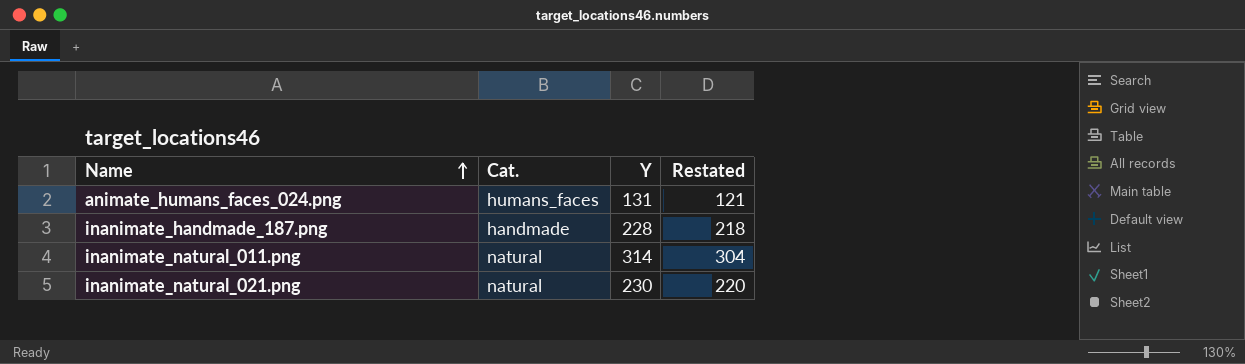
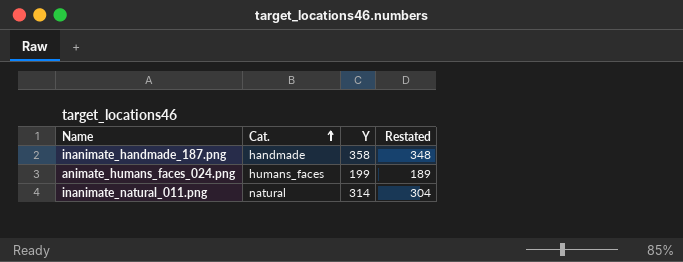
row order: Name ascending -> Cat. ascending
row inanimate_natural_021.png: natural | 230 | 220 -> none
inanimate_handmade_187.png | Y: 228 -> 358
inanimate_handmade_187.png | Restated: 218 -> 348
animate_humans_faces_024.png | Y: 131 -> 199
animate_humans_faces_024.png | Restated: 121 -> 189

